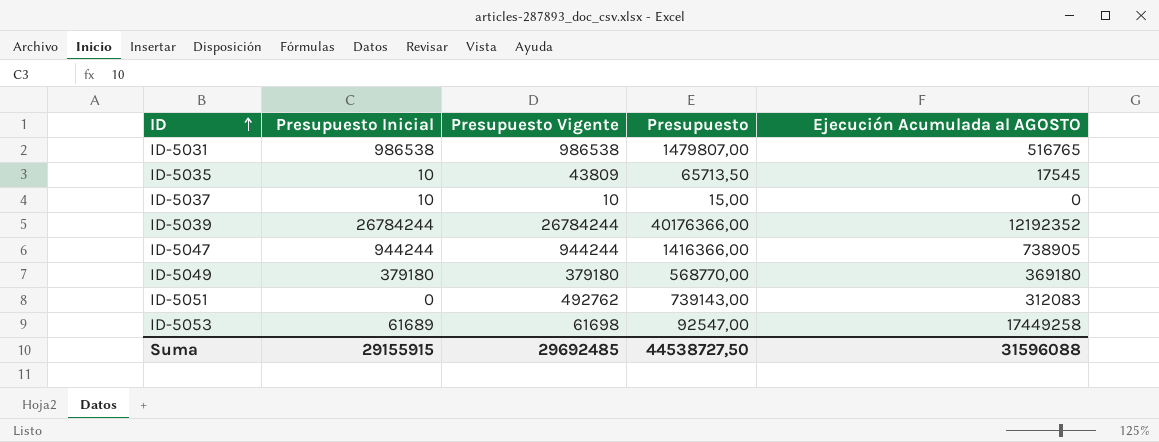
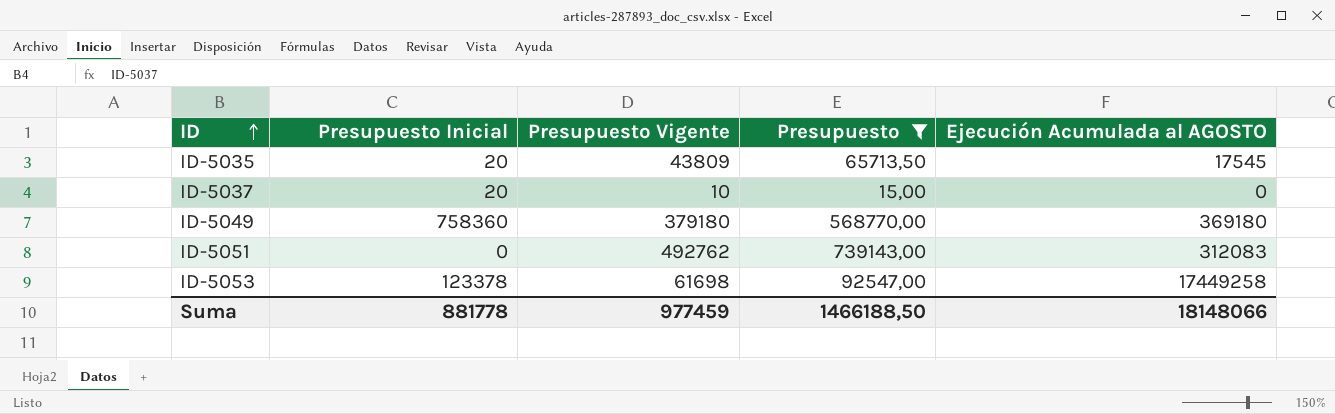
filter: none -> Presupuesto <= 739143,00
ID-5035 | Presupuesto Inicial: 10 -> 20
ID-5037 | Presupuesto Inicial: 10 -> 20
ID-5049 | Presupuesto Inicial: 379180 -> 758360
ID-5053 | Presupuesto Inicial: 61689 -> 123378
Suma | Presupuesto Inicial: 29155915 -> 881778
Suma | Presupuesto Vigente: 29692485 -> 977459
Suma | Presupuesto: 44538727,50 -> 1466188,50
Suma | Ejecución Acumulada al AGOSTO: 31596088 -> 18148066

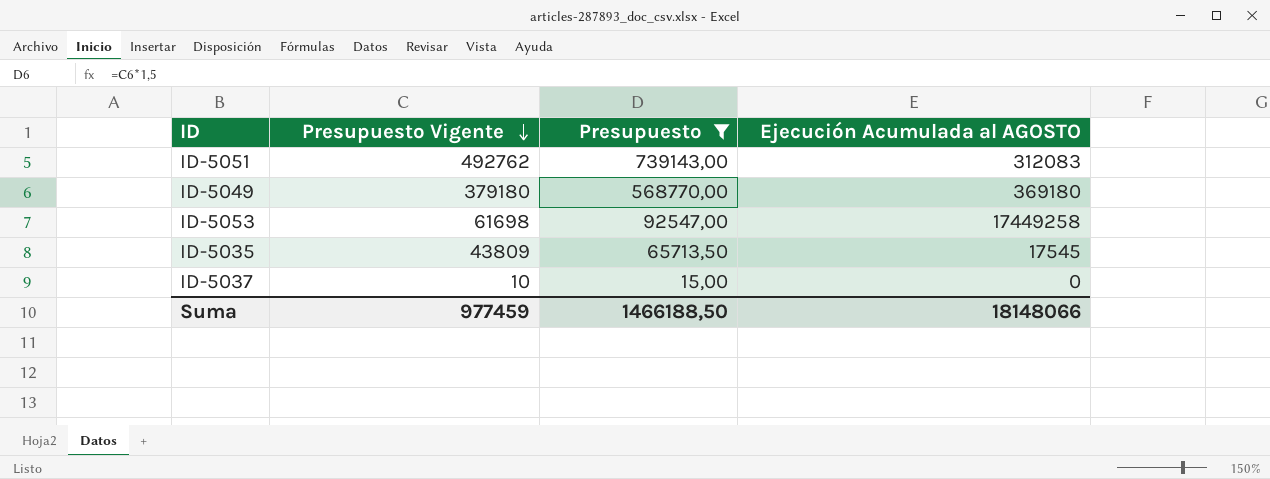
row order: ID ascending -> Presupuesto Vigente descending
column Presupuesto Inicial | position: 2 -> none

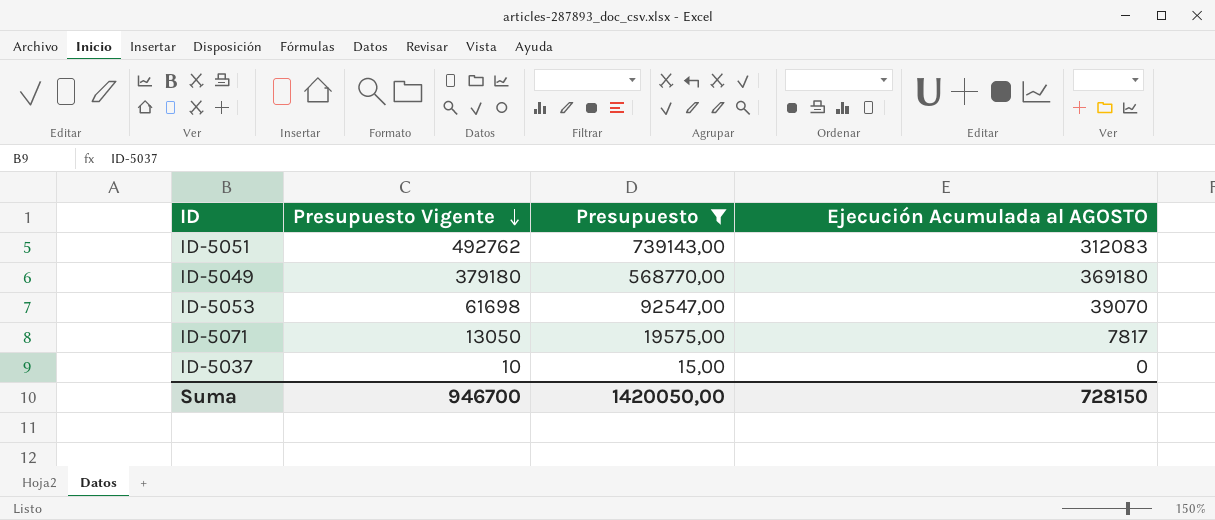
row ID-5035: 43809 | 65713,50 | 17545 -> none
ID-5053 | Ejecución Acumulada al AGOSTO: 17449258 -> 39070
row ID-5071: none -> 13050 | 19575,00 | 7817
Suma | Presupuesto Vigente: 977459 -> 946700
Suma | Presupuesto: 1466188,50 -> 1420050,00
Suma | Ejecución Acumulada al AGOSTO: 18148066 -> 728150

